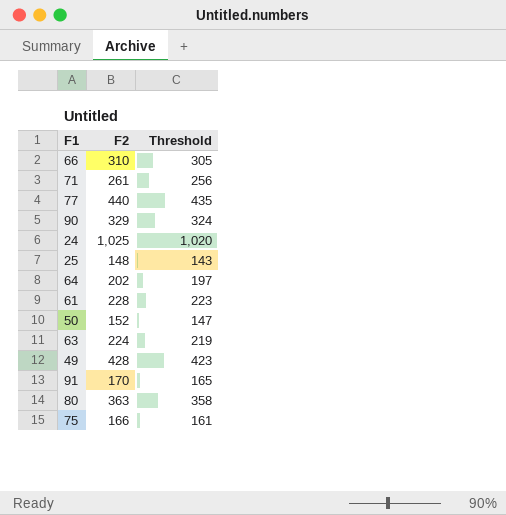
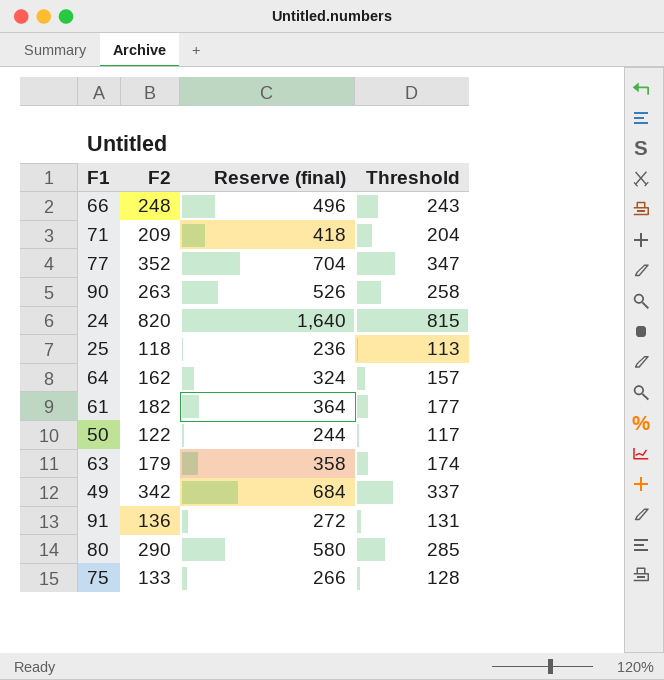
column Reserve (final) | formula: none -> [F2] * 2
66 | F2: 310 -> 248
66 | Threshold: 305 -> 243
71 | F2: 261 -> 209
71 | Threshold: 256 -> 204
77 | F2: 440 -> 352
77 | Threshold: 435 -> 347
90 | F2: 329 -> 263
90 | Threshold: 324 -> 258
24 | F2: 1,025 -> 820
24 | Threshold: 1,020 -> 815
25 | F2: 148 -> 118
25 | Threshold: 143 -> 113
64 | F2: 202 -> 162
64 | Threshold: 197 -> 157
61 | F2: 228 -> 182
61 | Threshold: 223 -> 177
50 | F2: 152 -> 122
50 | Threshold: 147 -> 117
63 | F2: 224 -> 179
63 | Threshold: 219 -> 174
49 | F2: 428 -> 342
49 | Threshold: 423 -> 337
91 | F2: 170 -> 136
91 | Threshold: 165 -> 131
80 | F2: 363 -> 290
80 | Threshold: 358 -> 285
75 | F2: 166 -> 133
75 | Threshold: 161 -> 128

